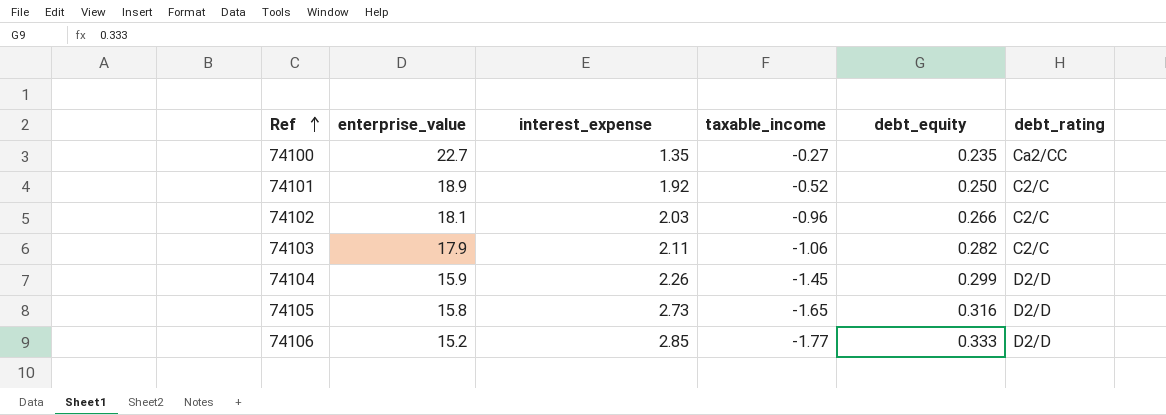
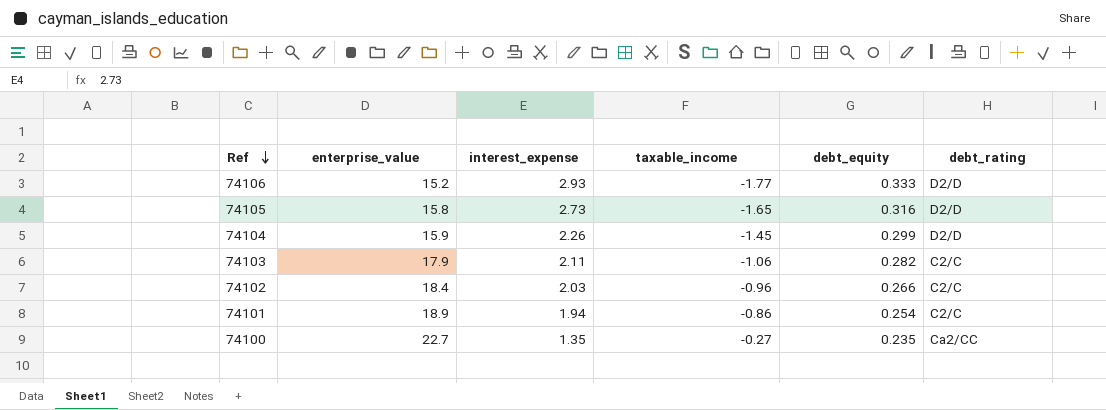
row order: Ref ascending -> Ref descending
74106 | interest_expense: 2.85 -> 2.93
74102 | enterprise_value: 18.1 -> 18.4
74101 | interest_expense: 1.92 -> 1.94
74101 | taxable_income: -0.52 -> -0.86
74101 | debt_equity: 0.250 -> 0.254

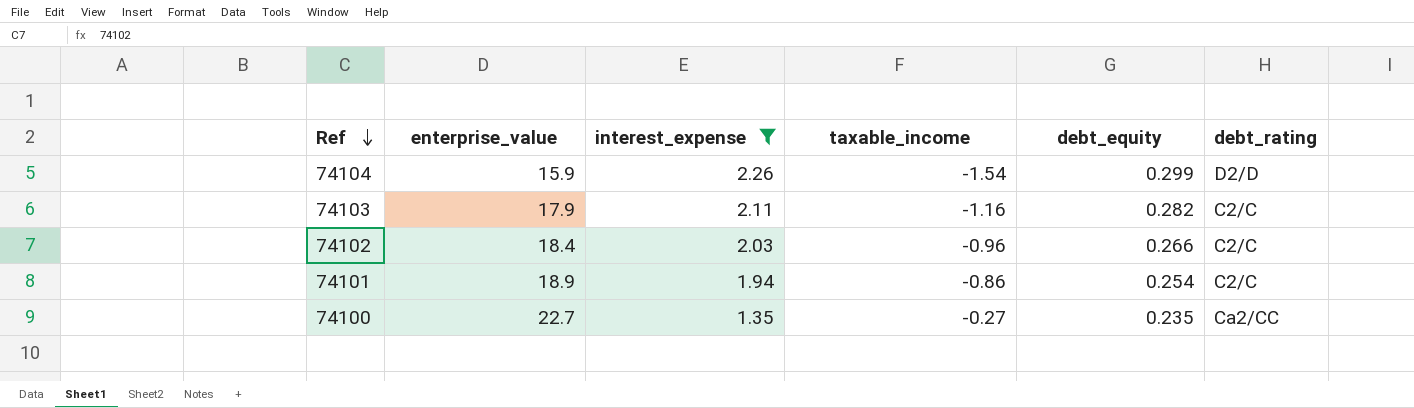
filter: none -> interest_expense <= 2.26
74104 | taxable_income: -1.45 -> -1.54
74103 | taxable_income: -1.06 -> -1.16

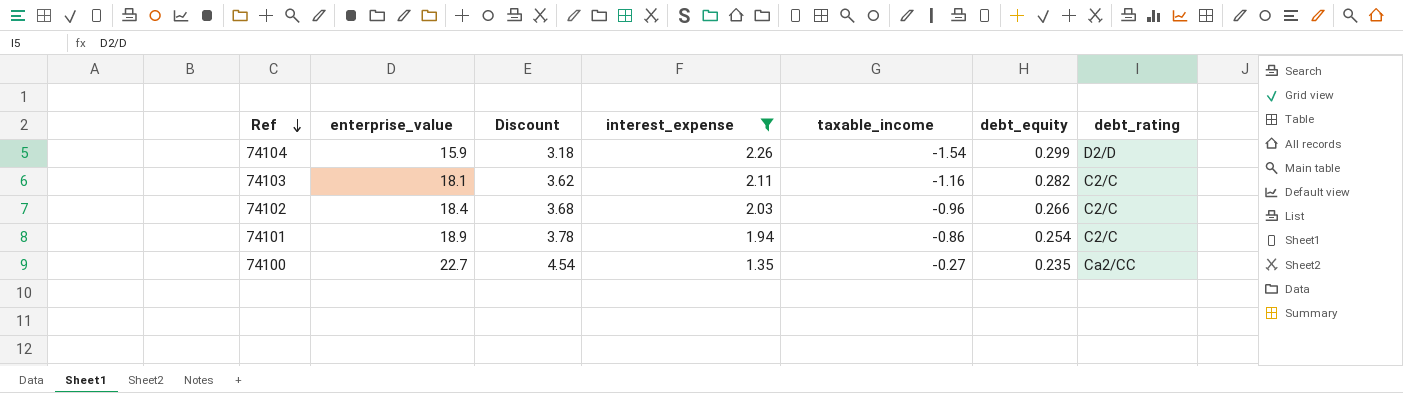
column Discount | formula: none -> [enterprise_value] * 0.2
74103 | enterprise_value: 17.9 -> 18.1

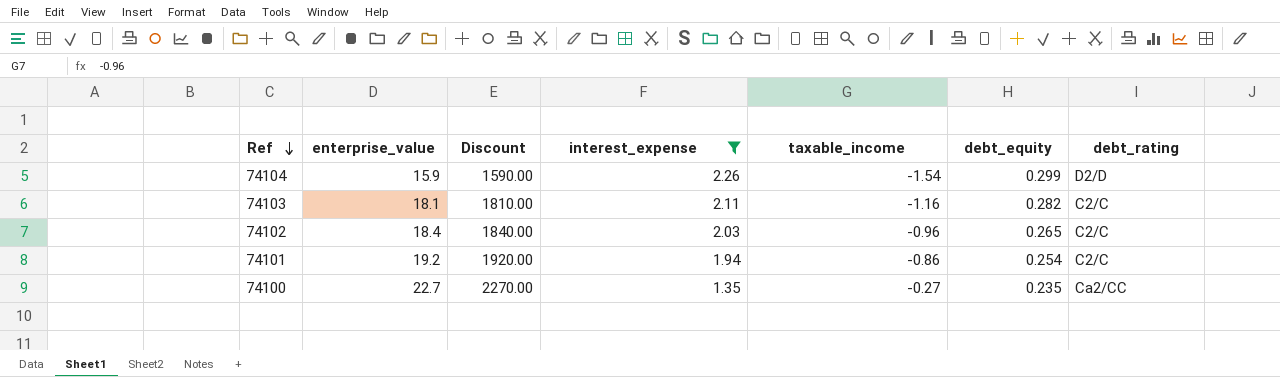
column Discount | formula: [enterprise_value] * 0.2 -> [enterprise_value] * 100
74102 | debt_equity: 0.266 -> 0.265
74101 | enterprise_value: 18.9 -> 19.2

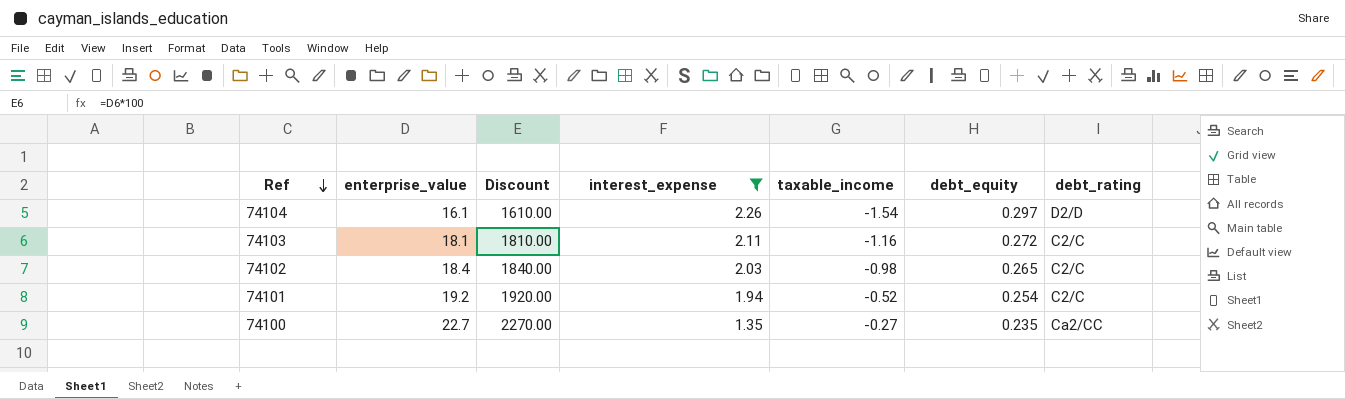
74104 | enterprise_value: 15.9 -> 16.1
74104 | Discount: 1590.00 -> 1610.00
74104 | debt_equity: 0.299 -> 0.297
74103 | debt_equity: 0.282 -> 0.272
74102 | taxable_income: -0.96 -> -0.98
74101 | taxable_income: -0.86 -> -0.52

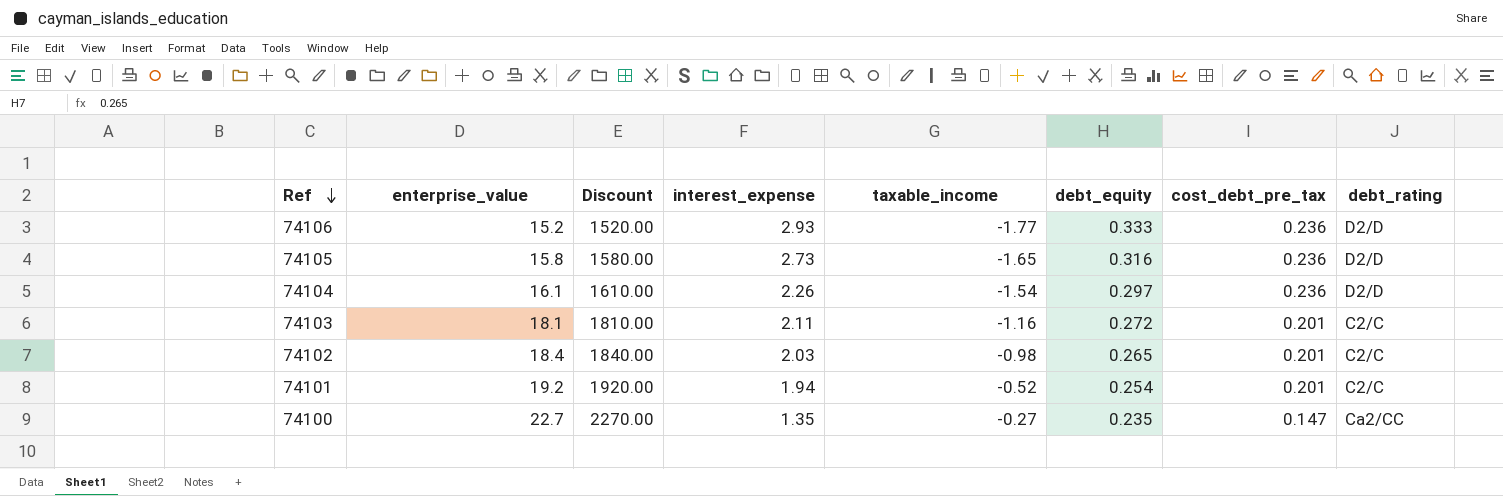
filter: interest_expense <= 2.26 -> none
column cost_debt_pre_tax | position: none -> 7

